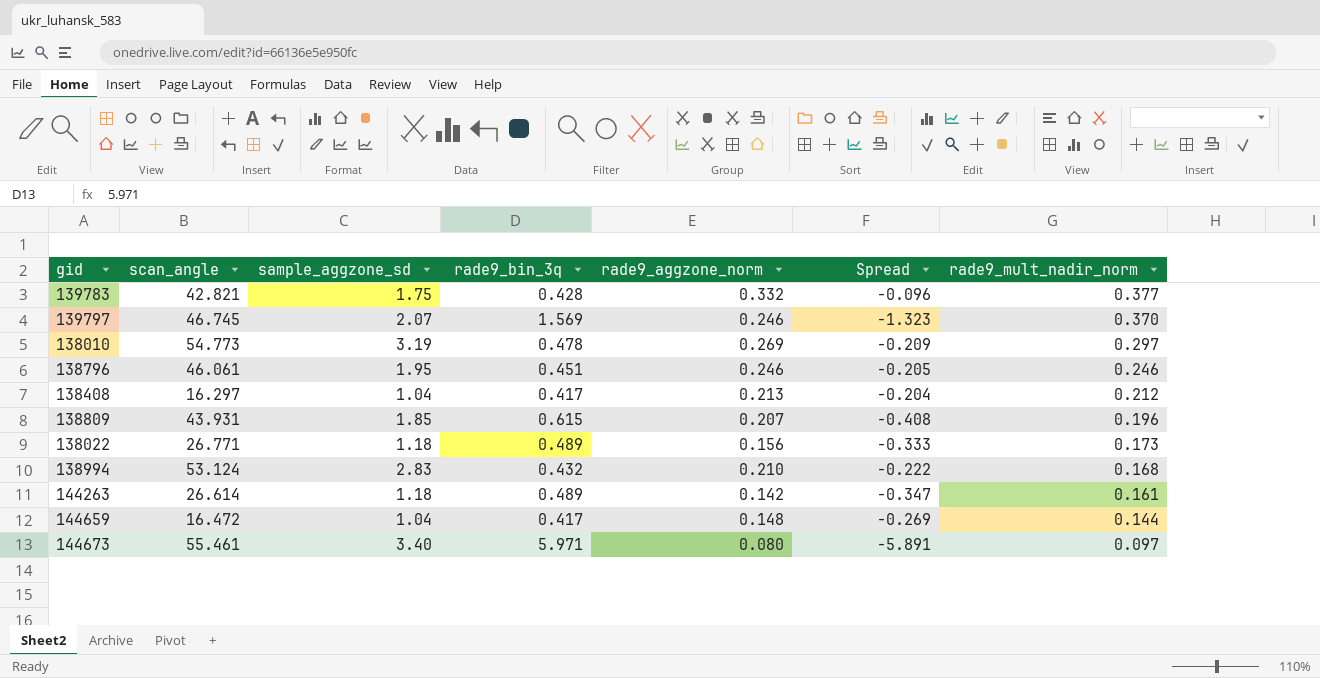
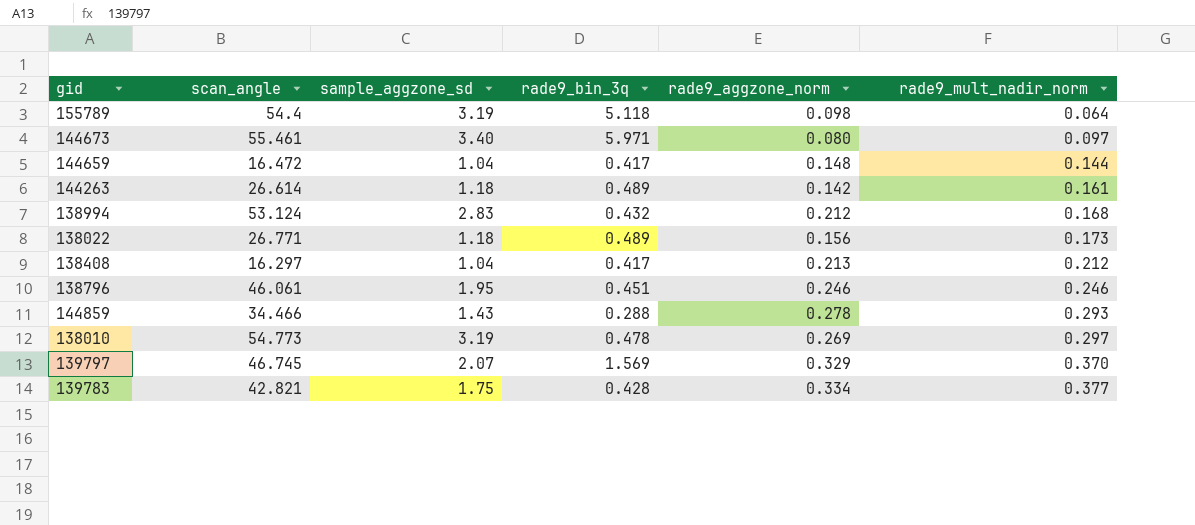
row order: rade9_mult_nadir_norm descending -> rade9_mult_nadir_norm ascending
column Spread | formula: [rade9_aggzone_norm] - [rade9_bin_3q] -> none
row 138809: 43.931 | 1.85 | 0.615 | 0.207 | -0.408 | 0.196 -> none
row 155789: none -> 54.4 | 3.19 | 5.118 | 0.098 | 0.064
138994 | rade9_aggzone_norm: 0.210 -> 0.212
row 144859: none -> 34.466 | 1.43 | 0.288 | 0.278 | 0.293
139797 | rade9_aggzone_norm: 0.246 -> 0.329
139783 | rade9_aggzone_norm: 0.332 -> 0.334

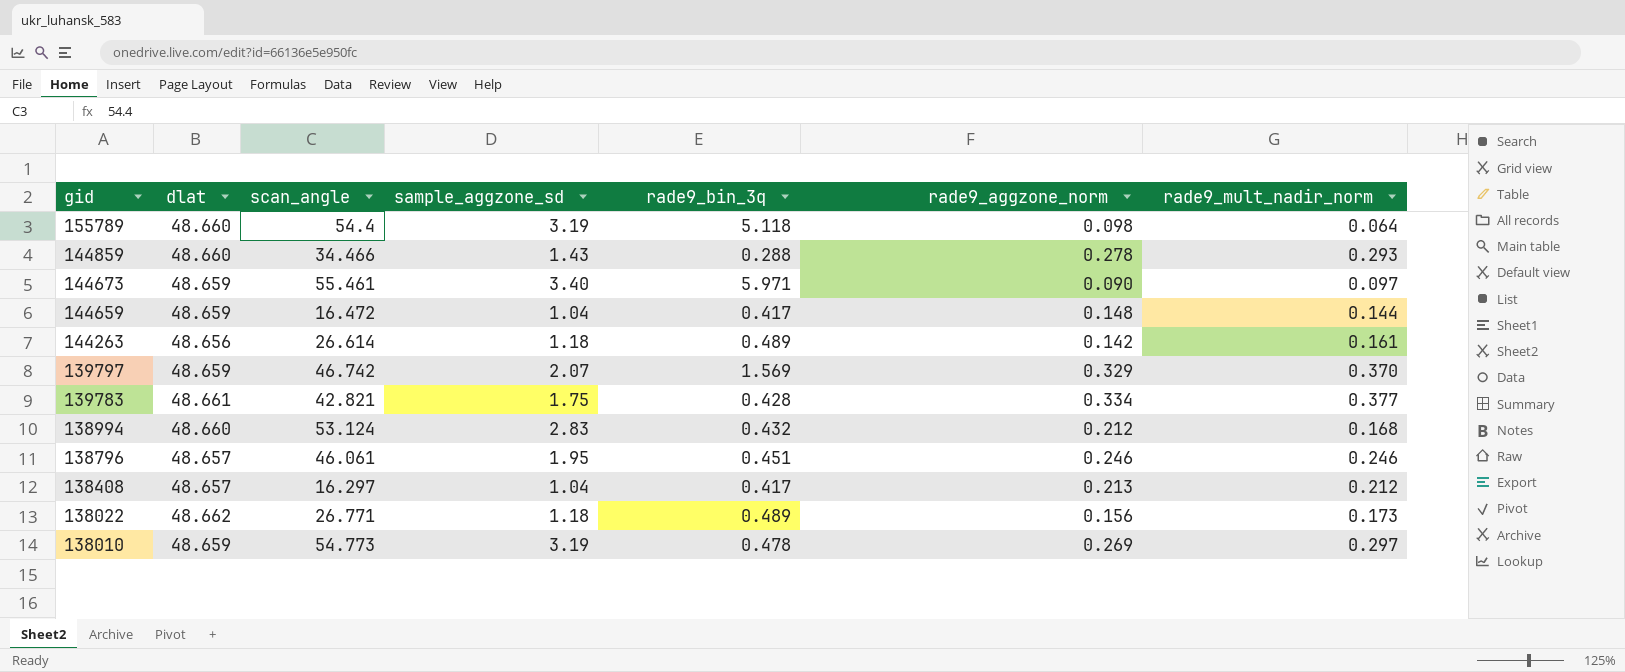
row order: rade9_mult_nadir_norm ascending -> gid descending
column dlat | position: none -> 2
144673 | rade9_aggzone_norm: 0.080 -> 0.090
139797 | scan_angle: 46.745 -> 46.742

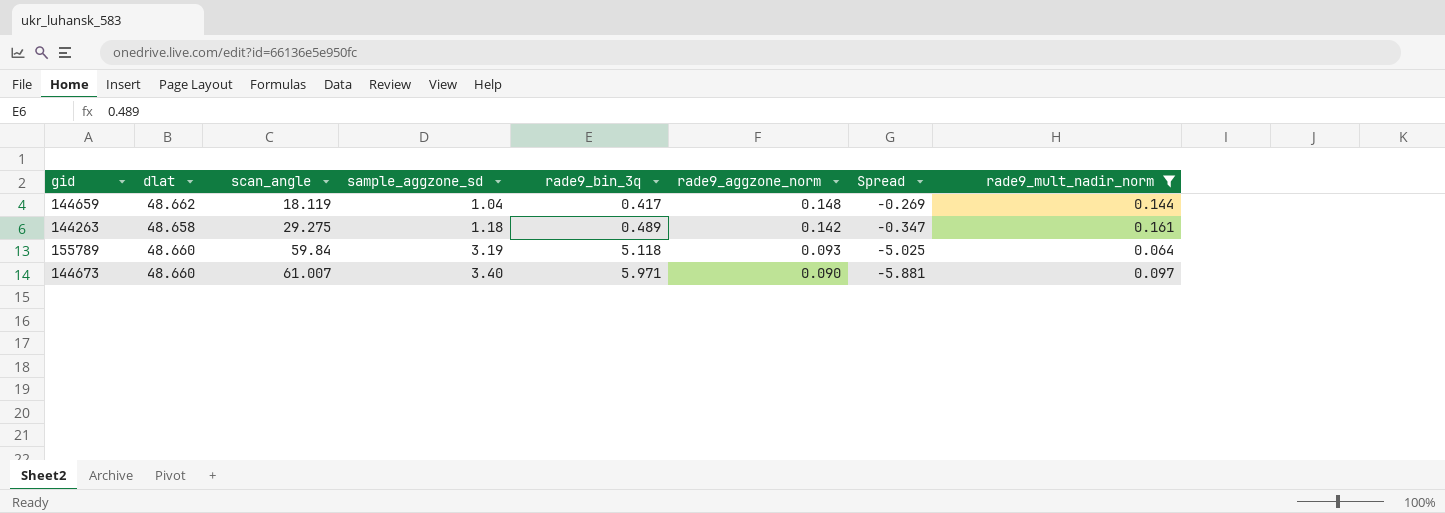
filter: none -> rade9_mult_nadir_norm <= 0.161
row order: gid descending -> scan_angle ascending
column Spread | formula: none -> [rade9_aggzone_norm] - [rade9_bin_3q]
144659 | dlat: 48.659 -> 48.662
144659 | scan_angle: 16.472 -> 18.119
144263 | dlat: 48.656 -> 48.658
144263 | scan_angle: 26.614 -> 29.275
155789 | scan_angle: 54.4 -> 59.84
155789 | rade9_aggzone_norm: 0.098 -> 0.093
144673 | dlat: 48.659 -> 48.660
144673 | scan_angle: 55.461 -> 61.007

